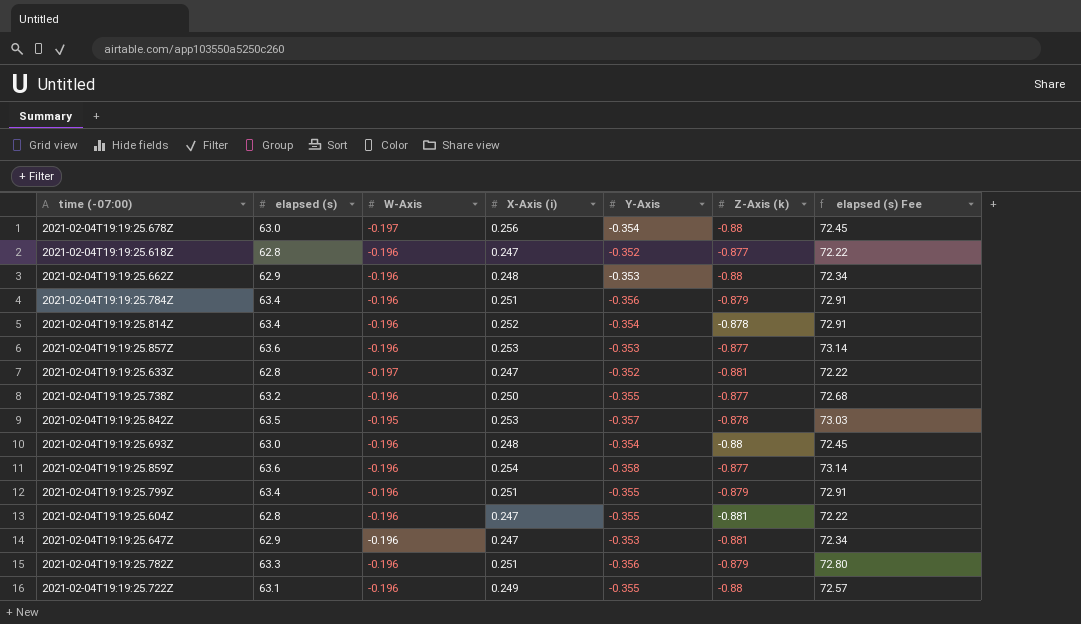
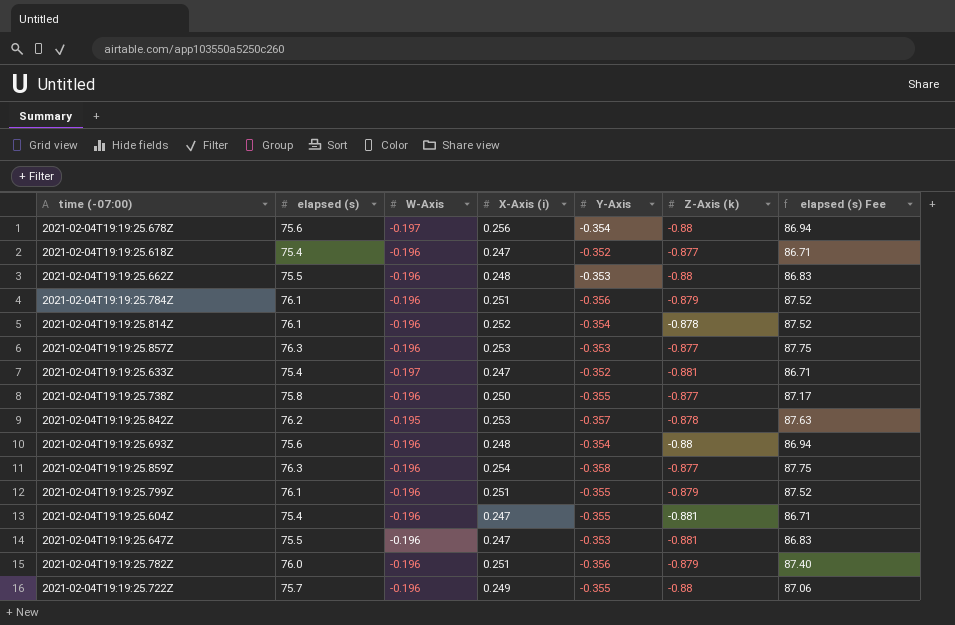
2021-02-04T19:19:25.678Z | elapsed (s): 63.0 -> 75.6
2021-02-04T19:19:25.678Z | elapsed (s) Fee: 72.45 -> 86.94
2021-02-04T19:19:25.618Z | elapsed (s): 62.8 -> 75.4
2021-02-04T19:19:25.618Z | elapsed (s) Fee: 72.22 -> 86.71
2021-02-04T19:19:25.662Z | elapsed (s): 62.9 -> 75.5
2021-02-04T19:19:25.662Z | elapsed (s) Fee: 72.34 -> 86.83
2021-02-04T19:19:25.784Z | elapsed (s): 63.4 -> 76.1
2021-02-04T19:19:25.784Z | elapsed (s) Fee: 72.91 -> 87.52
2021-02-04T19:19:25.814Z | elapsed (s): 63.4 -> 76.1
2021-02-04T19:19:25.814Z | elapsed (s) Fee: 72.91 -> 87.52
2021-02-04T19:19:25.857Z | elapsed (s): 63.6 -> 76.3
2021-02-04T19:19:25.857Z | elapsed (s) Fee: 73.14 -> 87.75
2021-02-04T19:19:25.633Z | elapsed (s): 62.8 -> 75.4
2021-02-04T19:19:25.633Z | elapsed (s) Fee: 72.22 -> 86.71
2021-02-04T19:19:25.738Z | elapsed (s): 63.2 -> 75.8
2021-02-04T19:19:25.738Z | elapsed (s) Fee: 72.68 -> 87.17
2021-02-04T19:19:25.842Z | elapsed (s): 63.5 -> 76.2
2021-02-04T19:19:25.842Z | elapsed (s) Fee: 73.03 -> 87.63
2021-02-04T19:19:25.693Z | elapsed (s): 63.0 -> 75.6
2021-02-04T19:19:25.693Z | elapsed (s) Fee: 72.45 -> 86.94
2021-02-04T19:19:25.859Z | elapsed (s): 63.6 -> 76.3
2021-02-04T19:19:25.859Z | elapsed (s) Fee: 73.14 -> 87.75
2021-02-04T19:19:25.799Z | elapsed (s): 63.4 -> 76.1
2021-02-04T19:19:25.799Z | elapsed (s) Fee: 72.91 -> 87.52
2021-02-04T19:19:25.604Z | elapsed (s): 62.8 -> 75.4
2021-02-04T19:19:25.604Z | elapsed (s) Fee: 72.22 -> 86.71
2021-02-04T19:19:25.647Z | elapsed (s): 62.9 -> 75.5
2021-02-04T19:19:25.647Z | elapsed (s) Fee: 72.34 -> 86.83
2021-02-04T19:19:25.782Z | elapsed (s): 63.3 -> 76.0
2021-02-04T19:19:25.782Z | elapsed (s) Fee: 72.80 -> 87.40
2021-02-04T19:19:25.722Z | elapsed (s): 63.1 -> 75.7
2021-02-04T19:19:25.722Z | elapsed (s) Fee: 72.57 -> 87.06

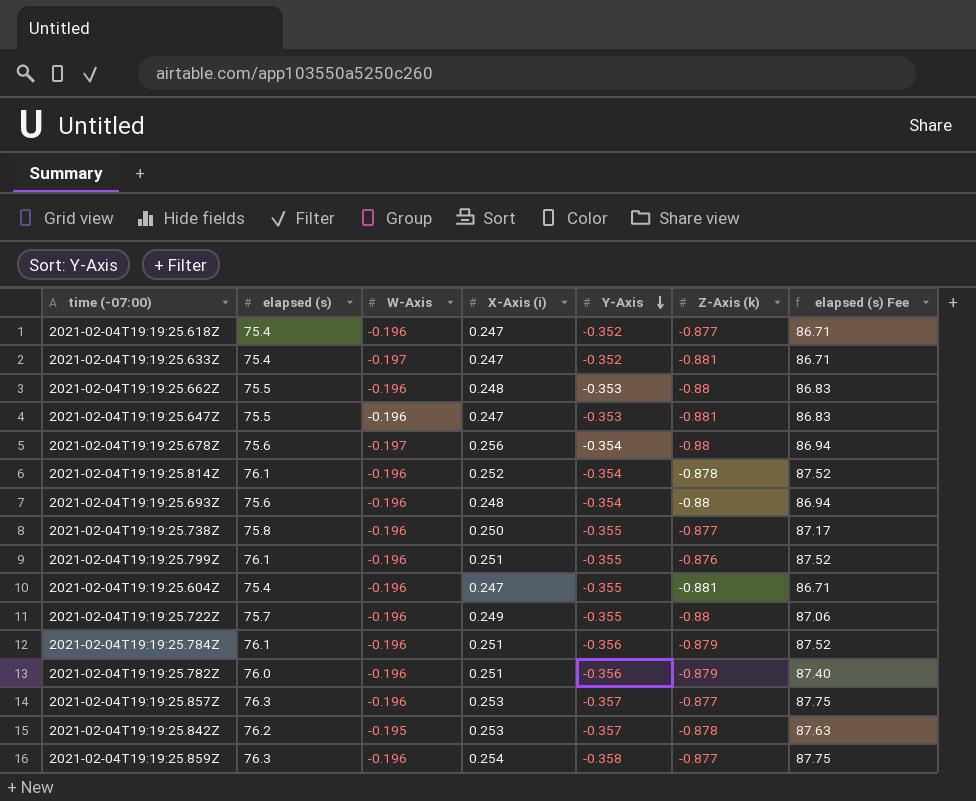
row order: none -> Y-Axis descending
2021-02-04T19:19:25.799Z | Z-Axis (k): -0.879 -> -0.876
2021-02-04T19:19:25.857Z | Y-Axis: -0.353 -> -0.357

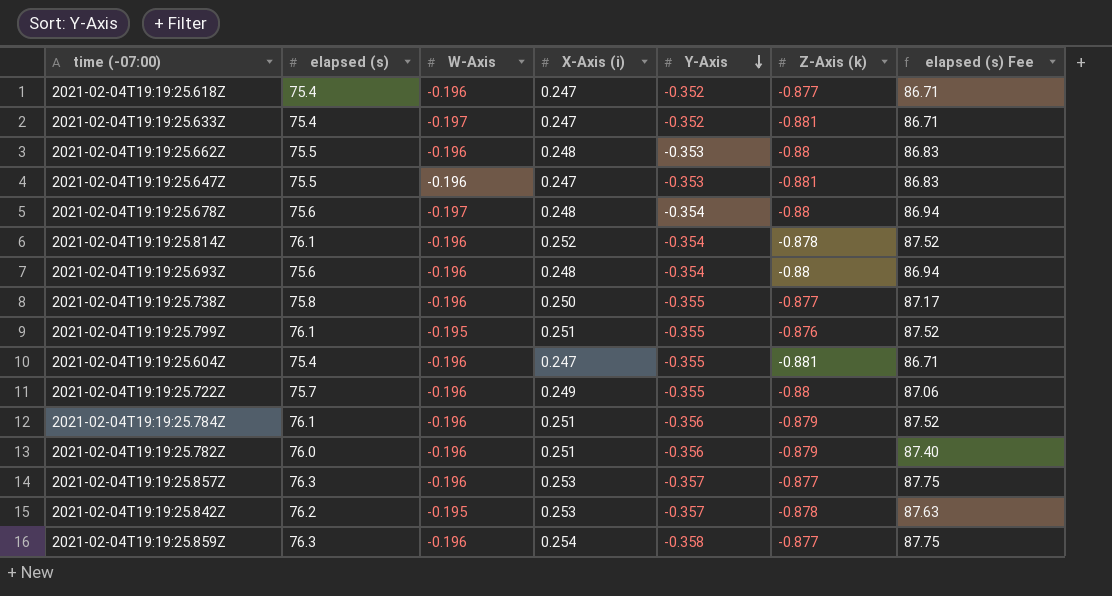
2021-02-04T19:19:25.678Z | X-Axis (i): 0.256 -> 0.248
2021-02-04T19:19:25.799Z | W-Axis: -0.196 -> -0.195

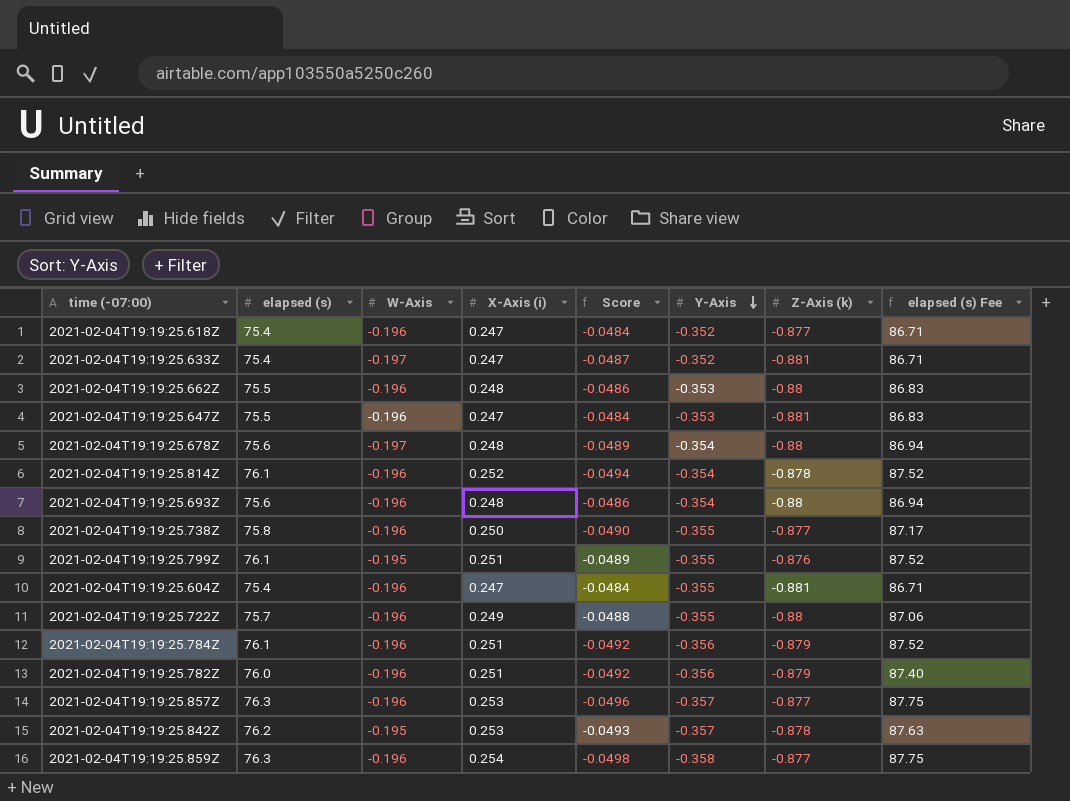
column Score | formula: none -> [W-Axis] * [X-Axis (i)]

